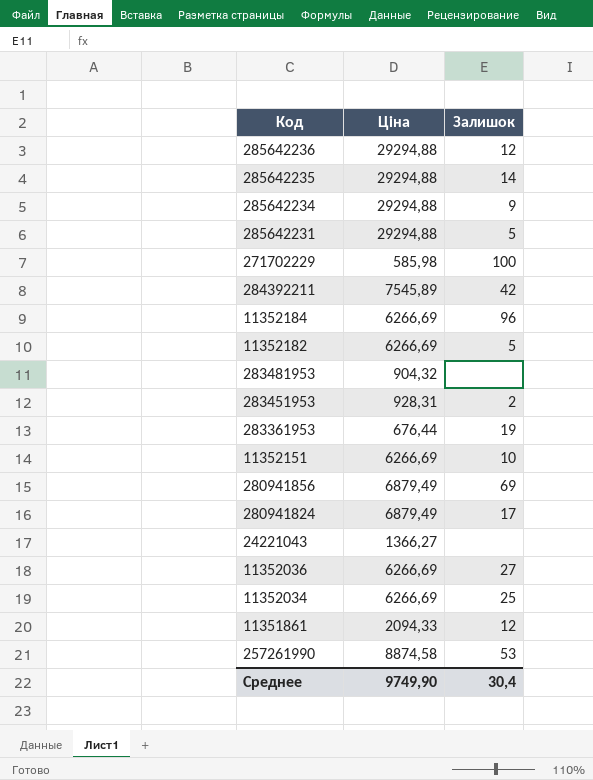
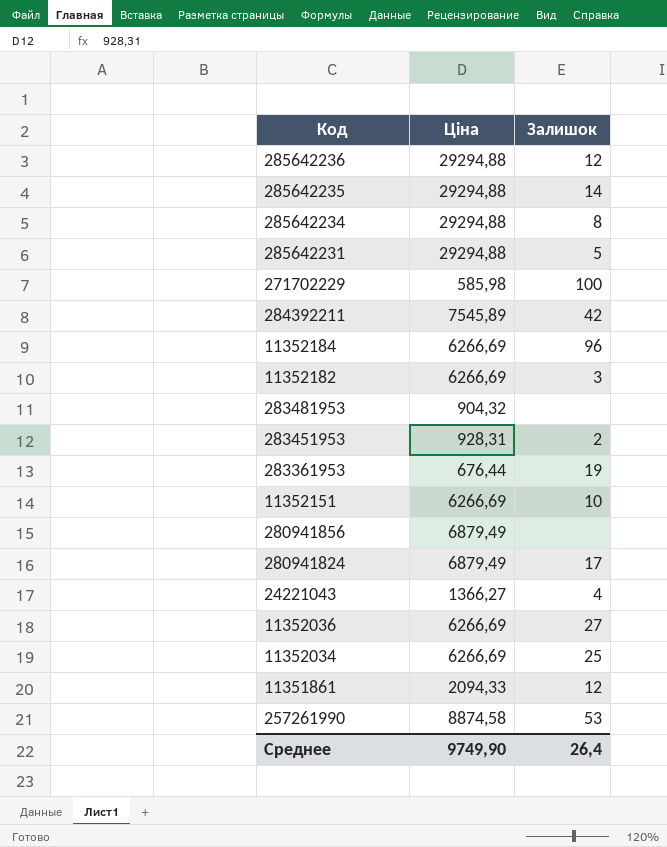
285642234 | Залишок: 9 -> 8
11352182 | Залишок: 5 -> 3
280941856 | Залишок: 69 -> none
24221043 | Залишок: none -> 4
Среднее | Залишок: 30,4 -> 26,4

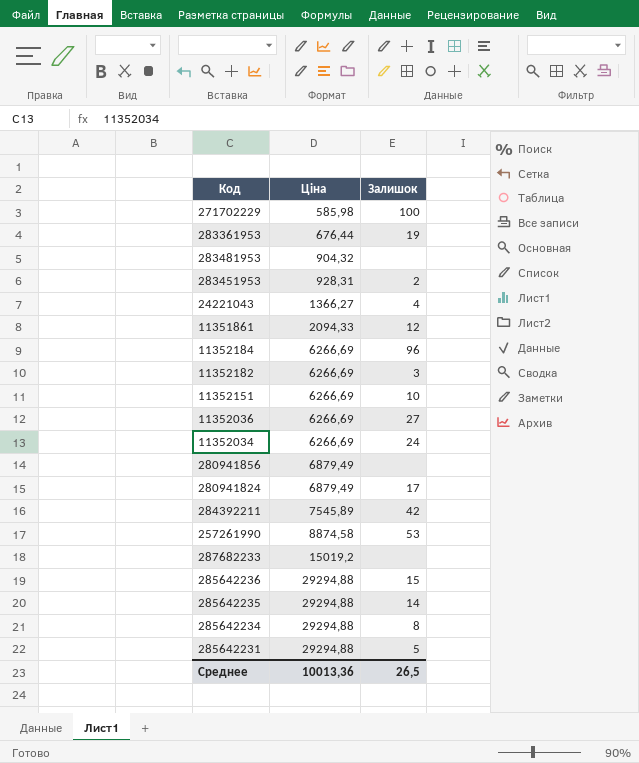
row order: none -> Ціна ascending
11352034 | Залишок: 25 -> 24
row 287682233: none -> 15019,2 | none
285642236 | Залишок: 12 -> 15
Среднее | Ціна: 9749,90 -> 10013,36
Среднее | Залишок: 26,4 -> 26,5

